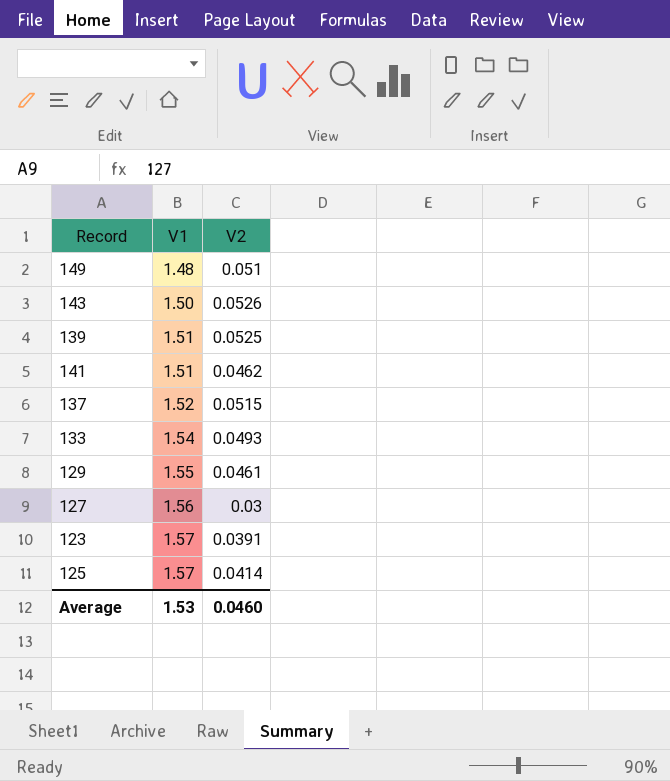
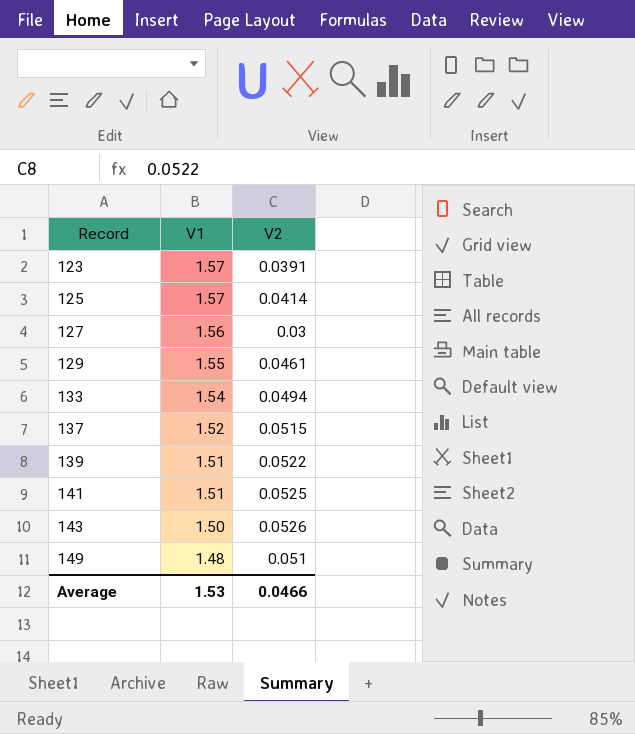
row order: V1 ascending -> Record ascending
133 | V2: 0.0493 -> 0.0494
139 | V2: 0.0525 -> 0.0522
141 | V2: 0.0462 -> 0.0525
Average | V2: 0.0460 -> 0.0466

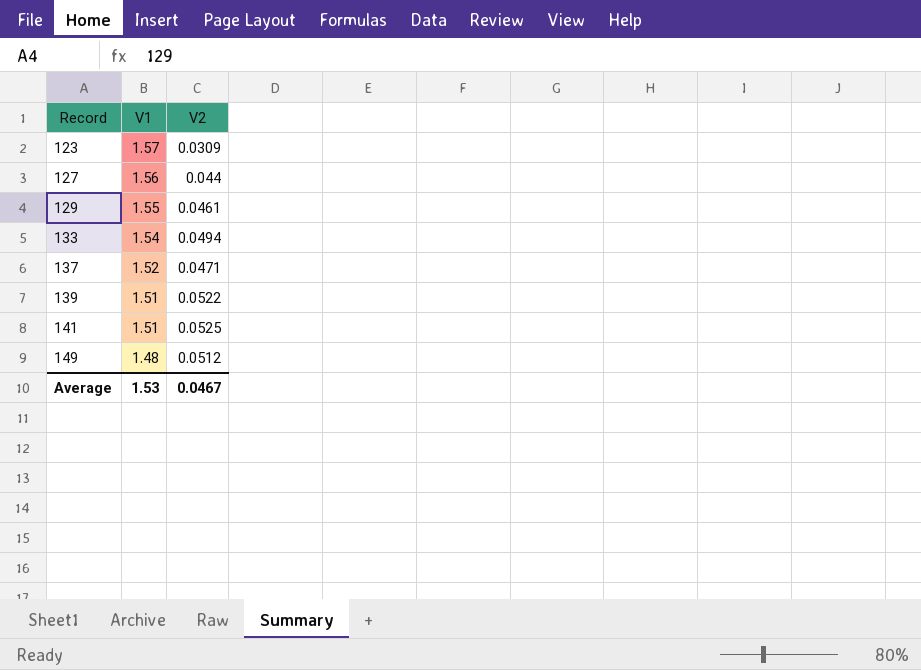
row 125: 1.57 | 0.0414 -> none
row 143: 1.50 | 0.0526 -> none
123 | V2: 0.0391 -> 0.0309
127 | V2: 0.03 -> 0.044
137 | V2: 0.0515 -> 0.0471
149 | V2: 0.051 -> 0.0512
Average | V2: 0.0466 -> 0.0467

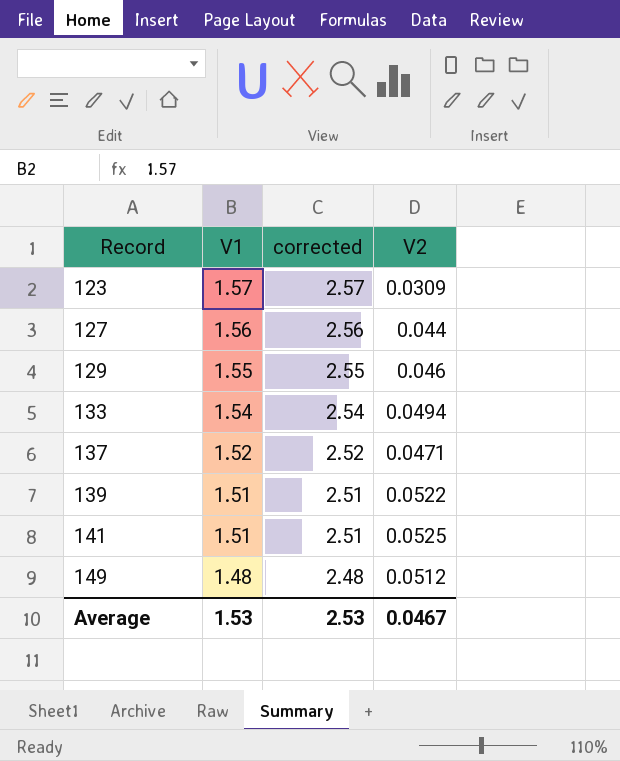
column corrected | formula: none -> [V1] + 1
129 | V2: 0.0461 -> 0.046

